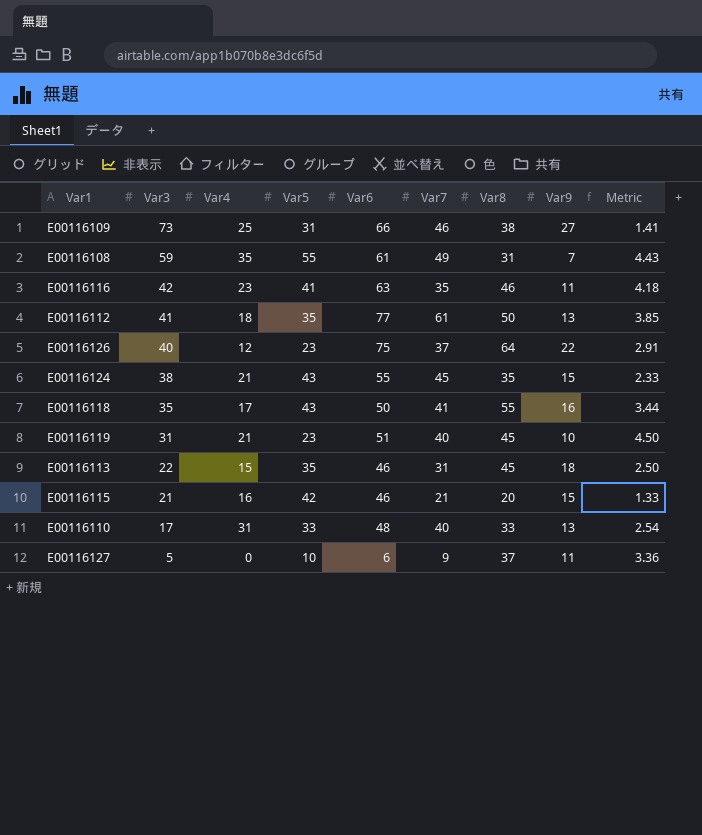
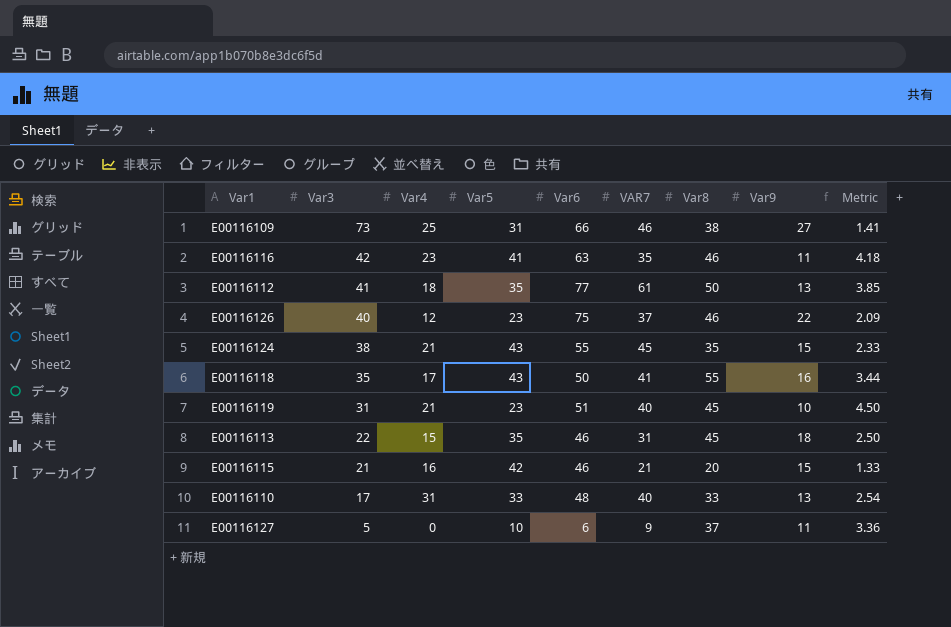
column name: Var7 -> VAR7
row E00116108: 59 | 35 | 55 | 61 | 49 | 31 | 7 | 4.43 -> none
E00116126 | Var8: 64 -> 46
E00116126 | Metric: 2.91 -> 2.09

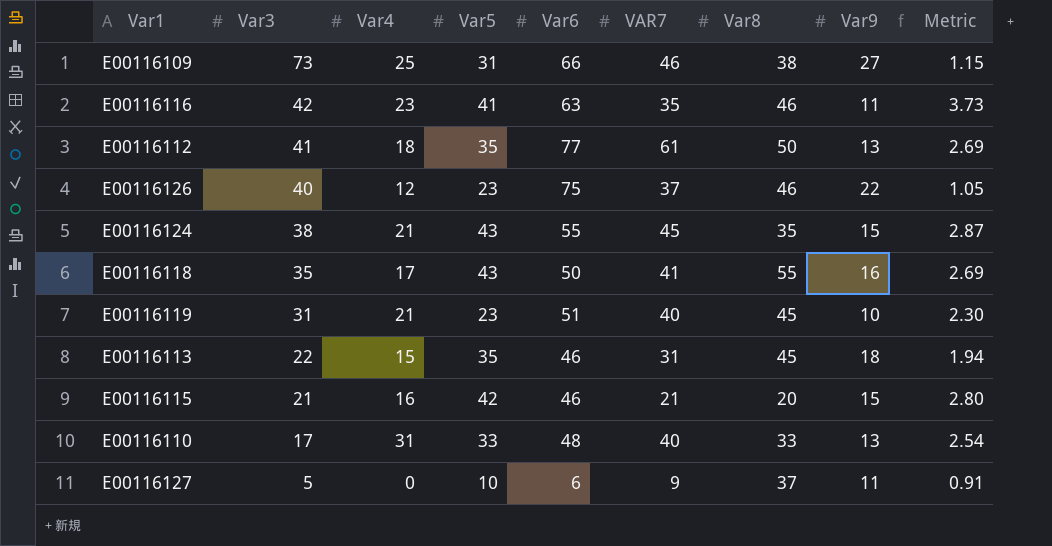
column Metric | formula: [Var8] / [Var9] -> [Var5] / [Var9]

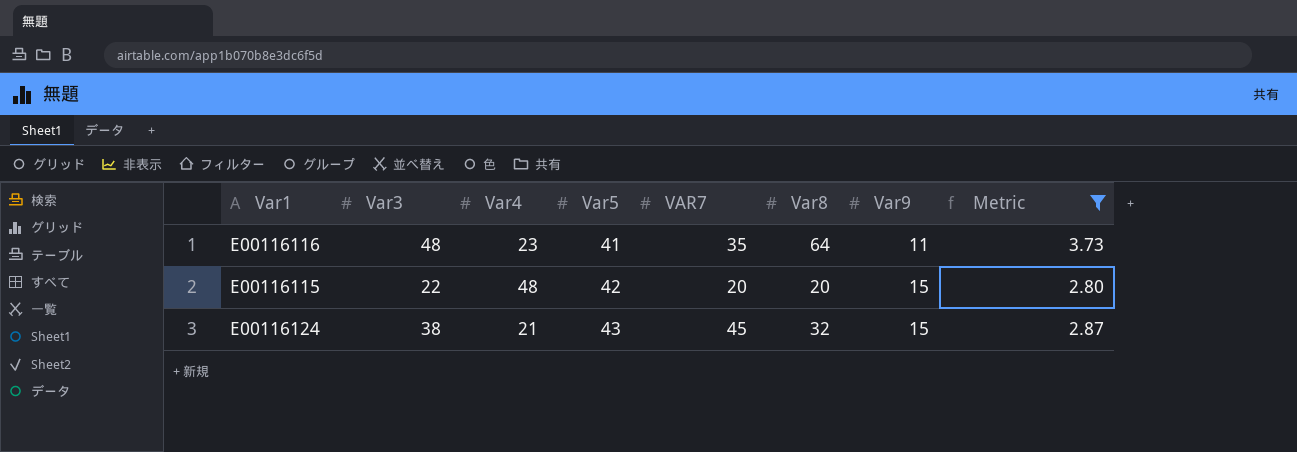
filter: none -> Metric >= 2.80
row order: Var3 descending -> Var5 ascending
column Var6 | position: 5 -> none
E00116116 | Var3: 42 -> 48
E00116116 | Var8: 46 -> 64
E00116115 | Var3: 21 -> 22
E00116115 | Var4: 16 -> 48
E00116115 | VAR7: 21 -> 20
E00116124 | Var8: 35 -> 32

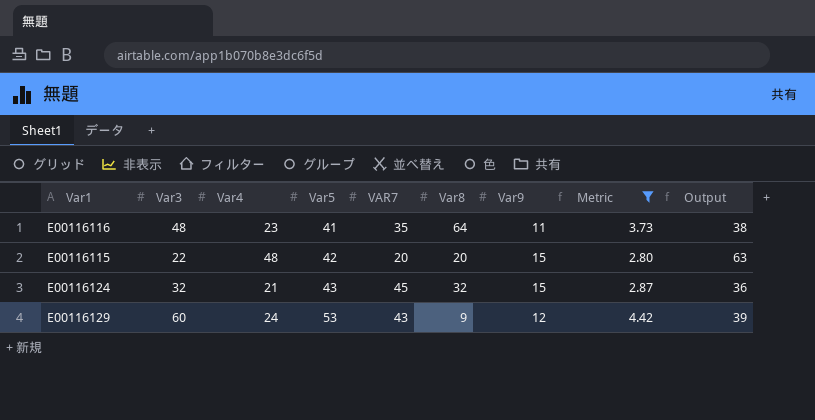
column Output | formula: none -> [Var4] + 15
E00116124 | Var3: 38 -> 32
row E00116129: none -> 60 | 24 | 53 | 43 | 9 | 12 | 4.42 | 39

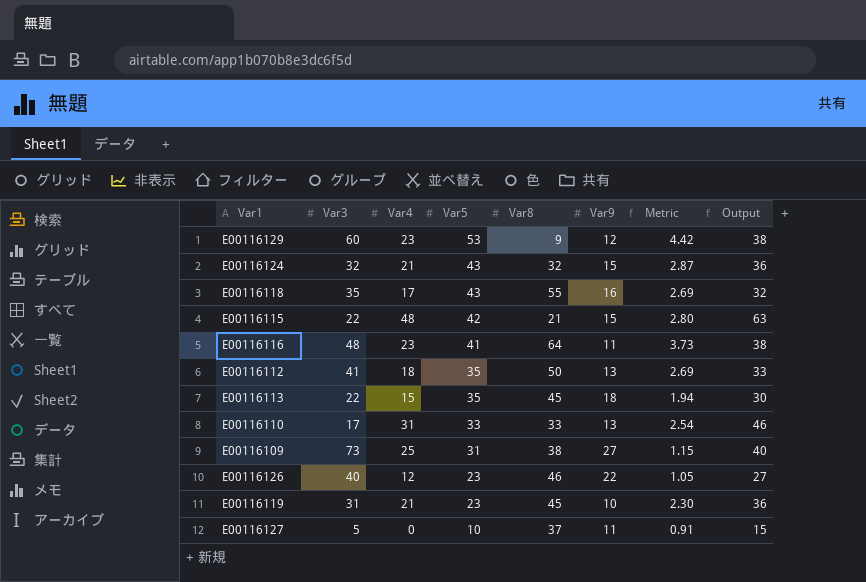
filter: Metric >= 2.80 -> none
row order: Var5 ascending -> Var5 descending
column VAR7 | position: 5 -> none
E00116129 | Var4: 24 -> 23
E00116129 | Output: 39 -> 38
E00116115 | Var8: 20 -> 21

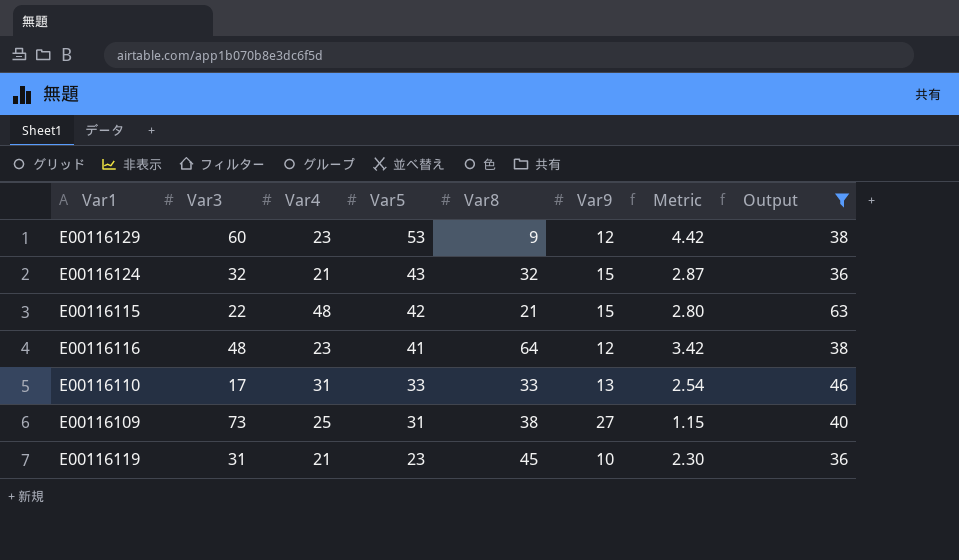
filter: none -> Output >= 36
E00116116 | Var9: 11 -> 12
E00116116 | Metric: 3.73 -> 3.42

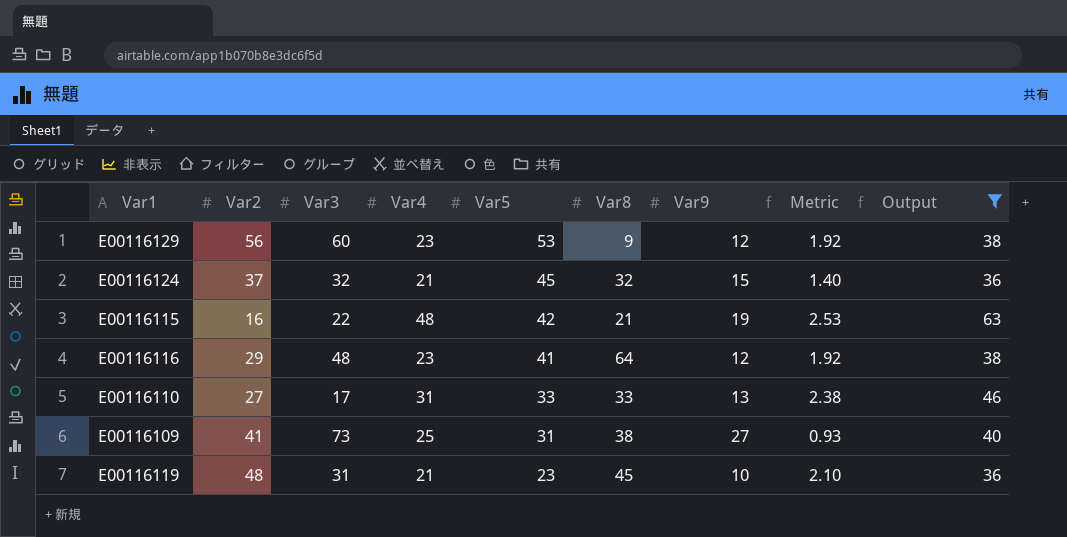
column Var2 | position: none -> 2
column Metric | formula: [Var5] / [Var9] -> [Var4] / [Var9]
E00116124 | Var5: 43 -> 45
E00116115 | Var9: 15 -> 19

